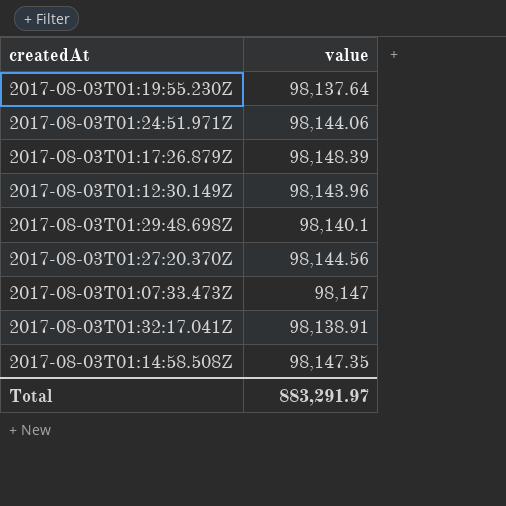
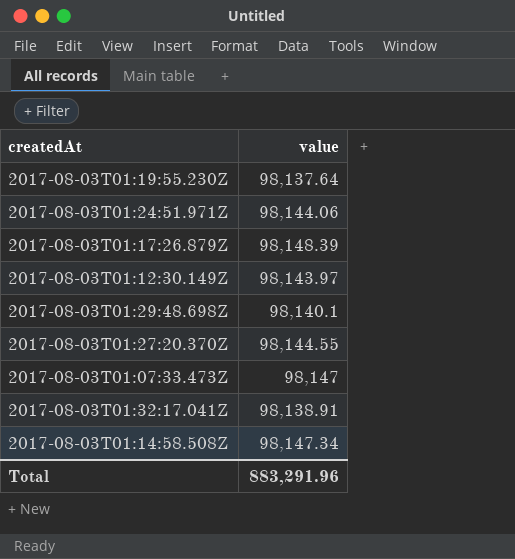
2017-08-03T01:12:30.149Z | value: 98,143.96 -> 98,143.97
2017-08-03T01:27:20.370Z | value: 98,144.56 -> 98,144.55
2017-08-03T01:14:58.508Z | value: 98,147.35 -> 98,147.34
Total | value: 883,291.97 -> 883,291.96

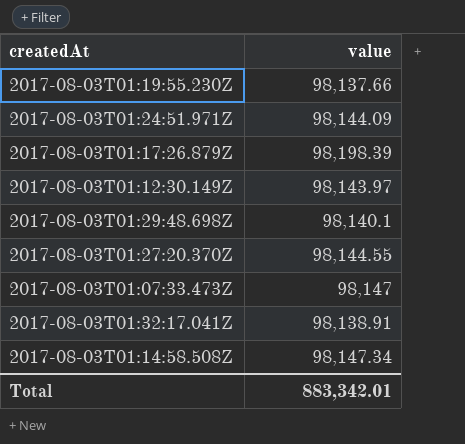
2017-08-03T01:19:55.230Z | value: 98,137.64 -> 98,137.66
2017-08-03T01:24:51.971Z | value: 98,144.06 -> 98,144.09
2017-08-03T01:17:26.879Z | value: 98,148.39 -> 98,198.39
Total | value: 883,291.96 -> 883,342.01

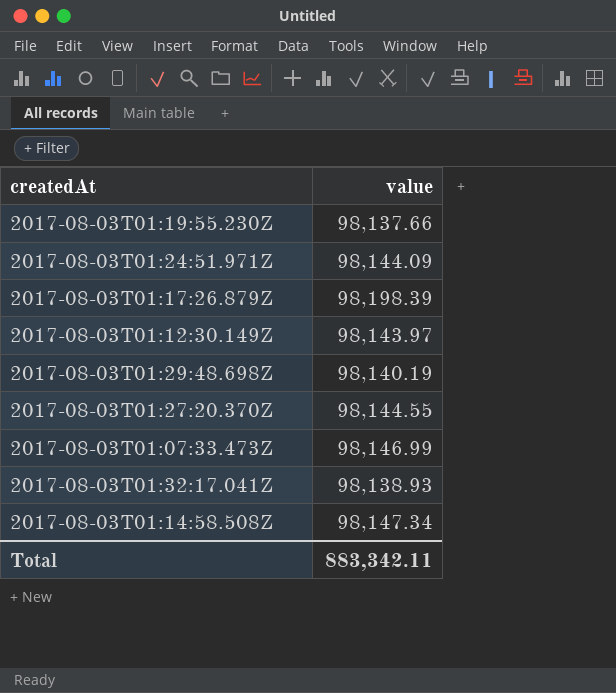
2017-08-03T01:29:48.698Z | value: 98,140.1 -> 98,140.19
2017-08-03T01:07:33.473Z | value: 98,147 -> 98,146.99
2017-08-03T01:32:17.041Z | value: 98,138.91 -> 98,138.93
Total | value: 883,342.01 -> 883,342.11

